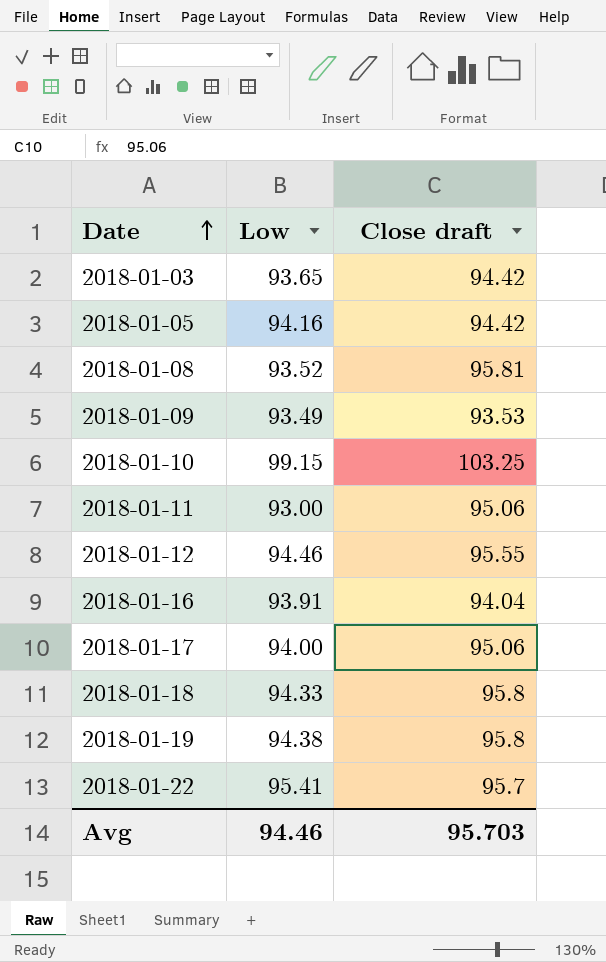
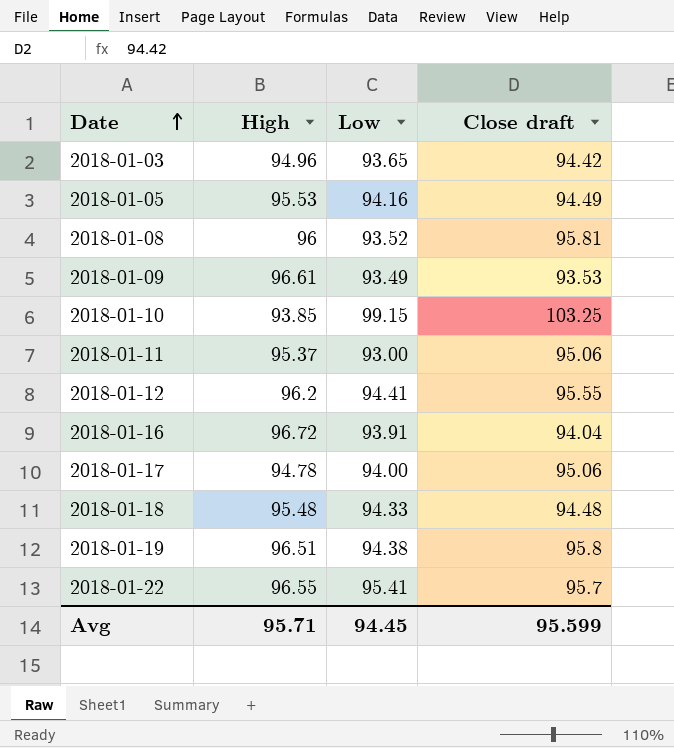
column High | position: none -> 2
2018-01-05 | Close draft: 94.42 -> 94.49
2018-01-12 | Low: 94.46 -> 94.41
2018-01-18 | Close draft: 95.8 -> 94.48
Avg | Low: 94.46 -> 94.45
Avg | Close draft: 95.703 -> 95.599

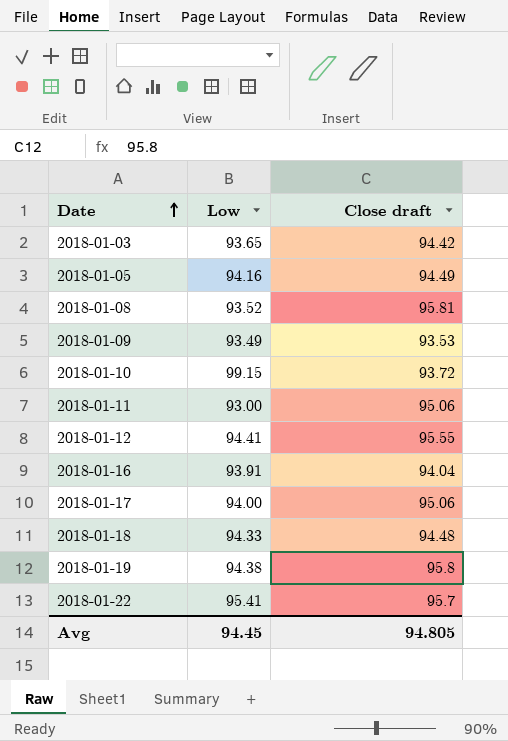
column High | position: 2 -> none
2018-01-10 | Close draft: 103.25 -> 93.72
Avg | Close draft: 95.599 -> 94.805

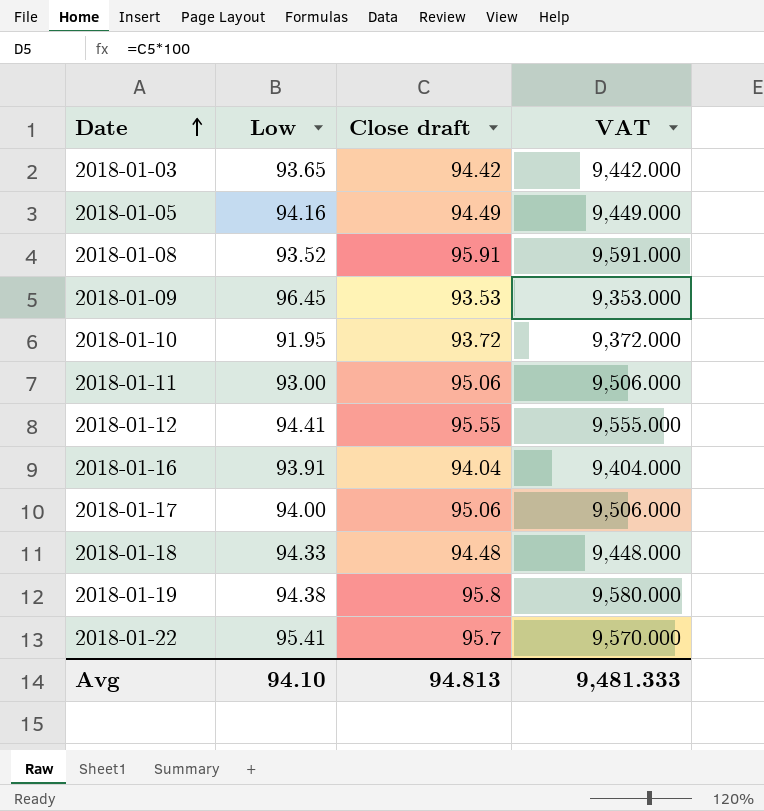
column VAT | formula: none -> [Close draft] * 100
2018-01-08 | Close draft: 95.81 -> 95.91
2018-01-09 | Low: 93.49 -> 96.45
2018-01-10 | Low: 99.15 -> 91.95
Avg | Low: 94.45 -> 94.10
Avg | Close draft: 94.805 -> 94.813

